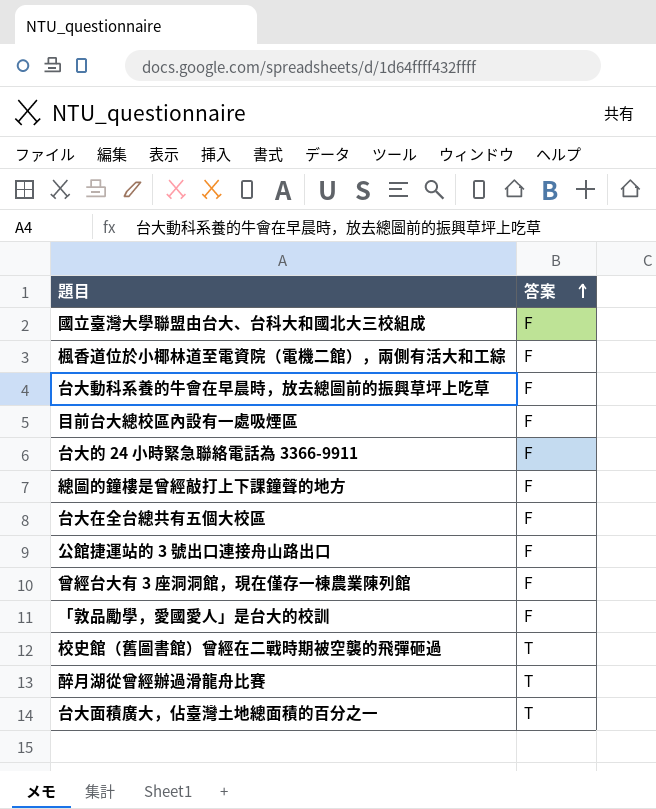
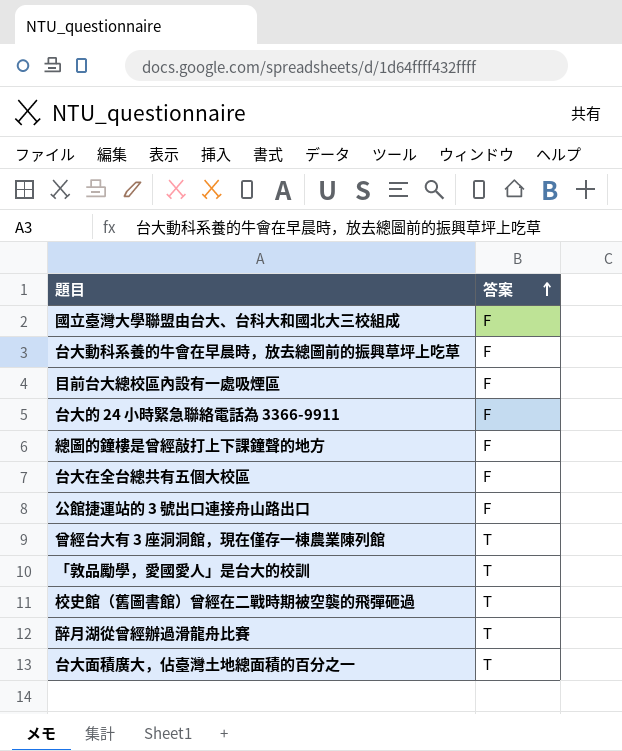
row 楓香道位於小椰林道至電資院（電機二館），兩側有活大和工綜: F -> none
曾經台大有 3 座洞洞館，現在僅存一棟農業陳列館 | 答案: F -> T
「敦品勵學，愛國愛人」是台大的校訓 | 答案: F -> T

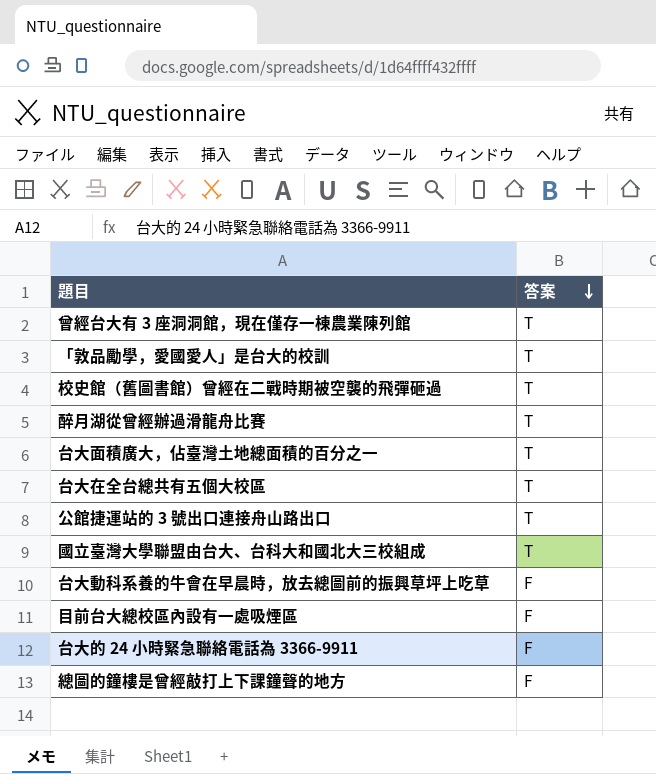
row order: 答案 ascending -> 答案 descending
台大在全台總共有五個大校區 | 答案: F -> T
公館捷運站的 3 號出口連接舟山路出口 | 答案: F -> T
國立臺灣大學聯盟由台大、台科大和國北大三校組成 | 答案: F -> T

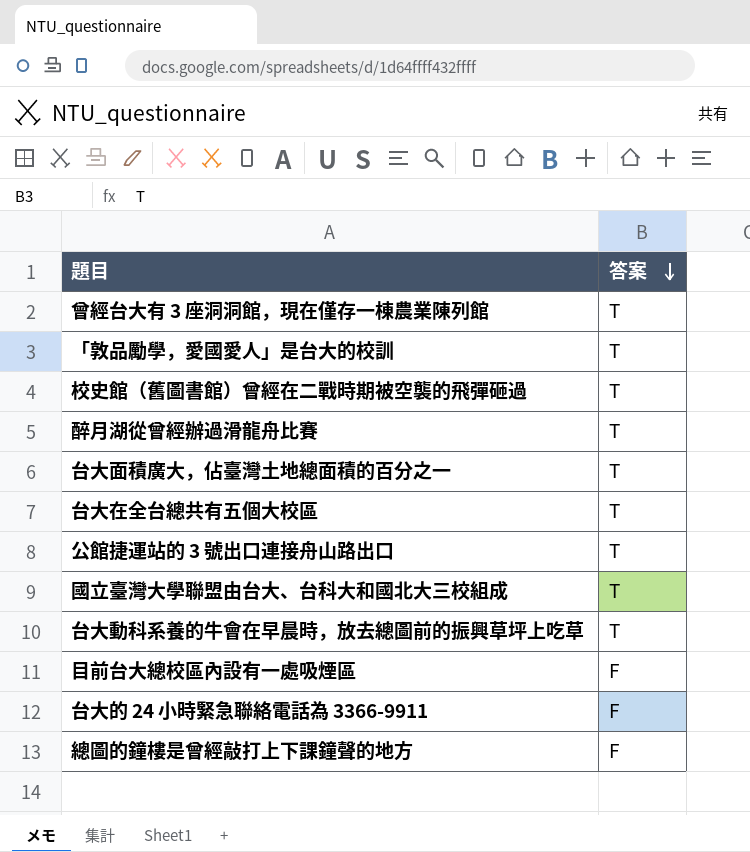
台大動科系養的牛會在早晨時，放去總圖前的振興草坪上吃草 | 答案: F -> T

